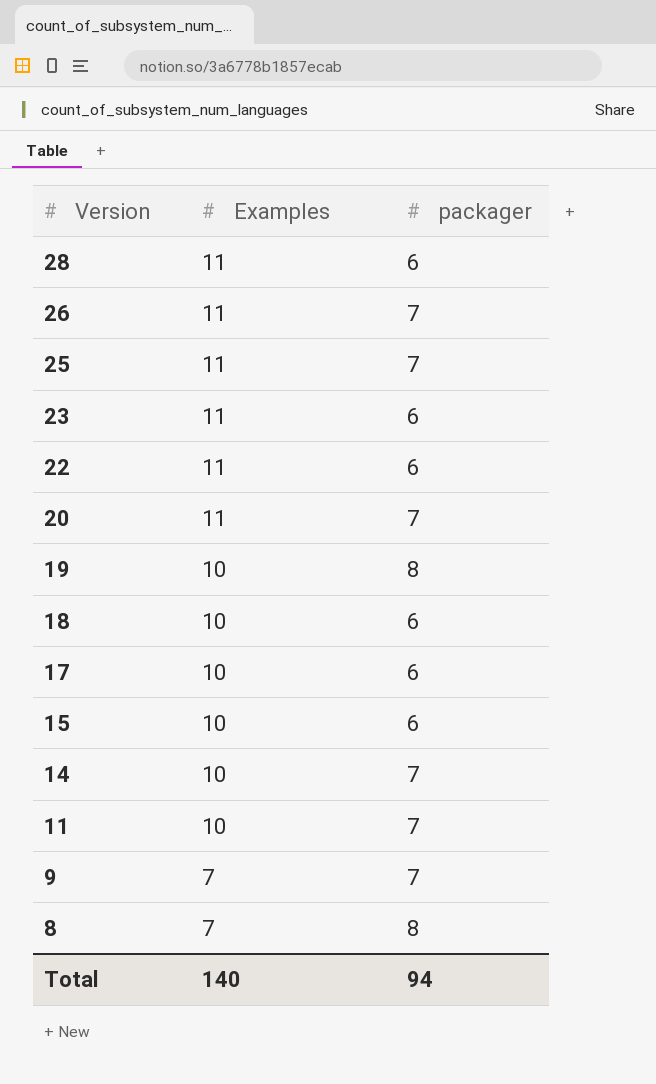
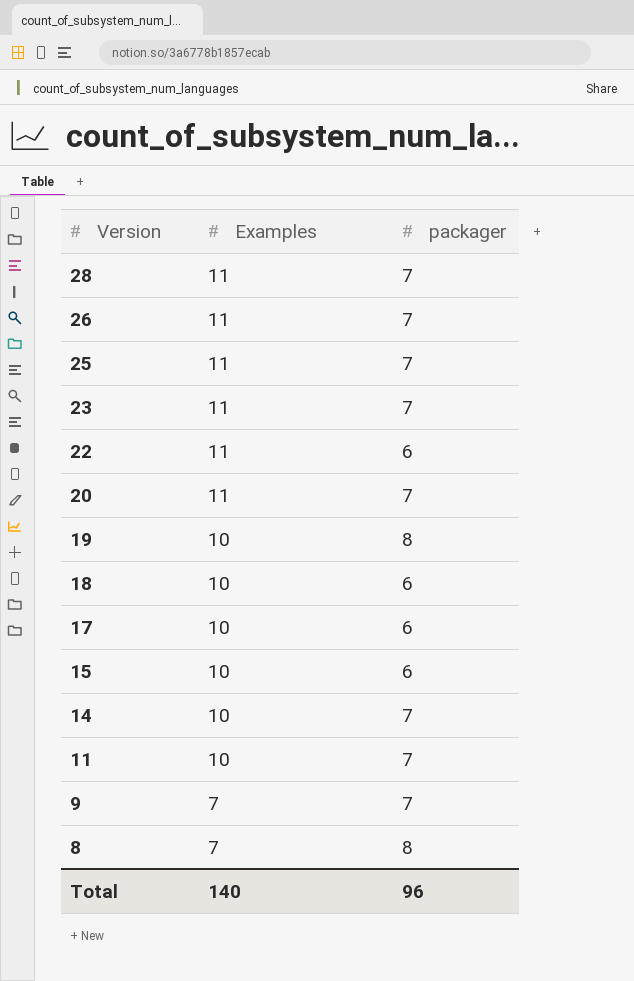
28 | packager: 6 -> 7
23 | packager: 6 -> 7
Total | packager: 94 -> 96

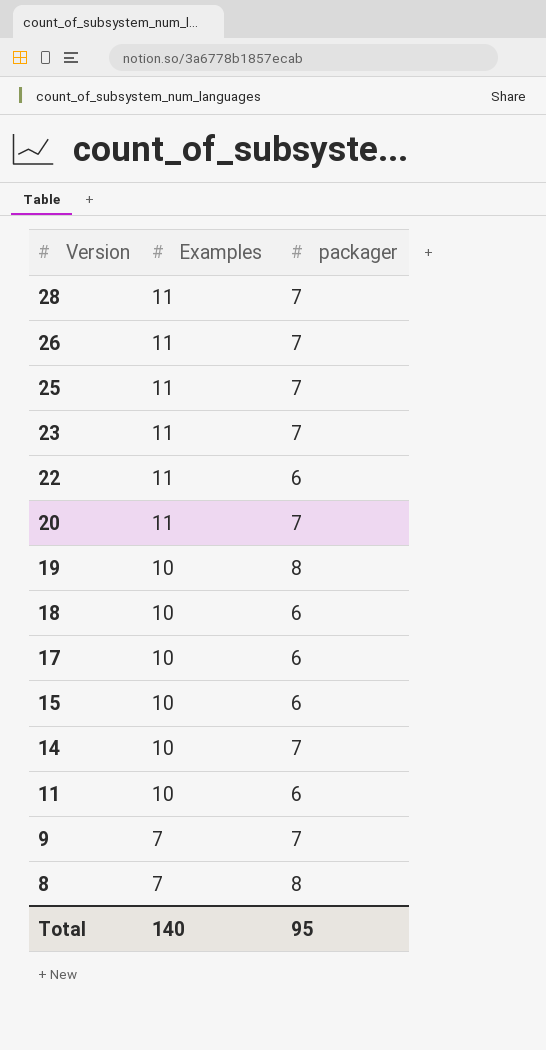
11 | packager: 7 -> 6
Total | packager: 96 -> 95

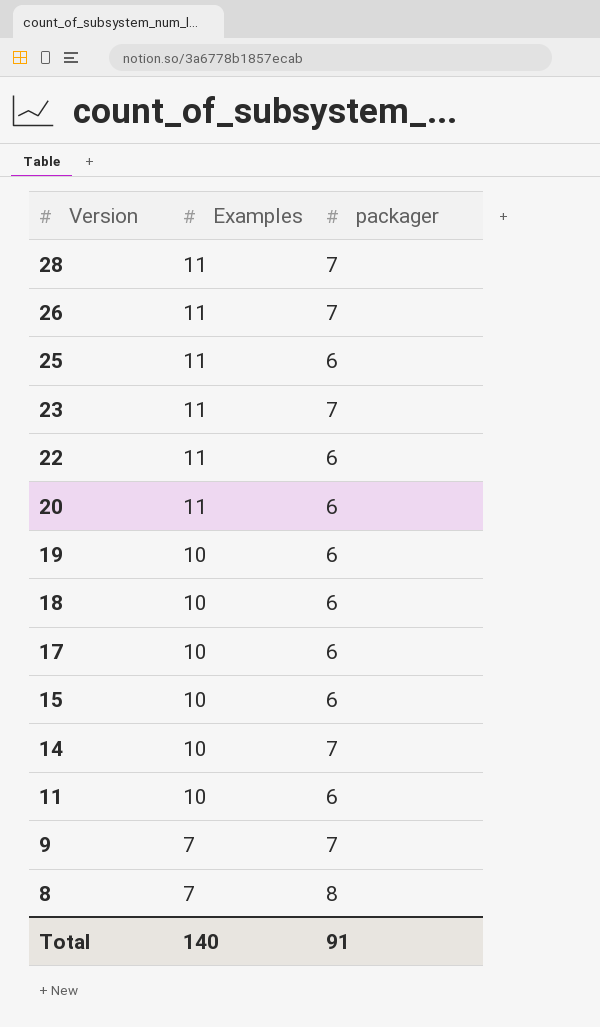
25 | packager: 7 -> 6
20 | packager: 7 -> 6
19 | packager: 8 -> 6
Total | packager: 95 -> 91

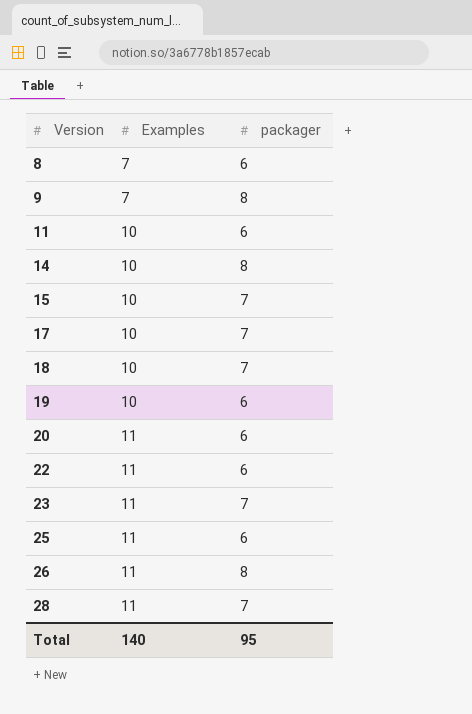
row order: Version descending -> Version ascending
8 | packager: 8 -> 6
9 | packager: 7 -> 8
14 | packager: 7 -> 8
15 | packager: 6 -> 7
17 | packager: 6 -> 7
18 | packager: 6 -> 7
26 | packager: 7 -> 8
Total | packager: 91 -> 95

